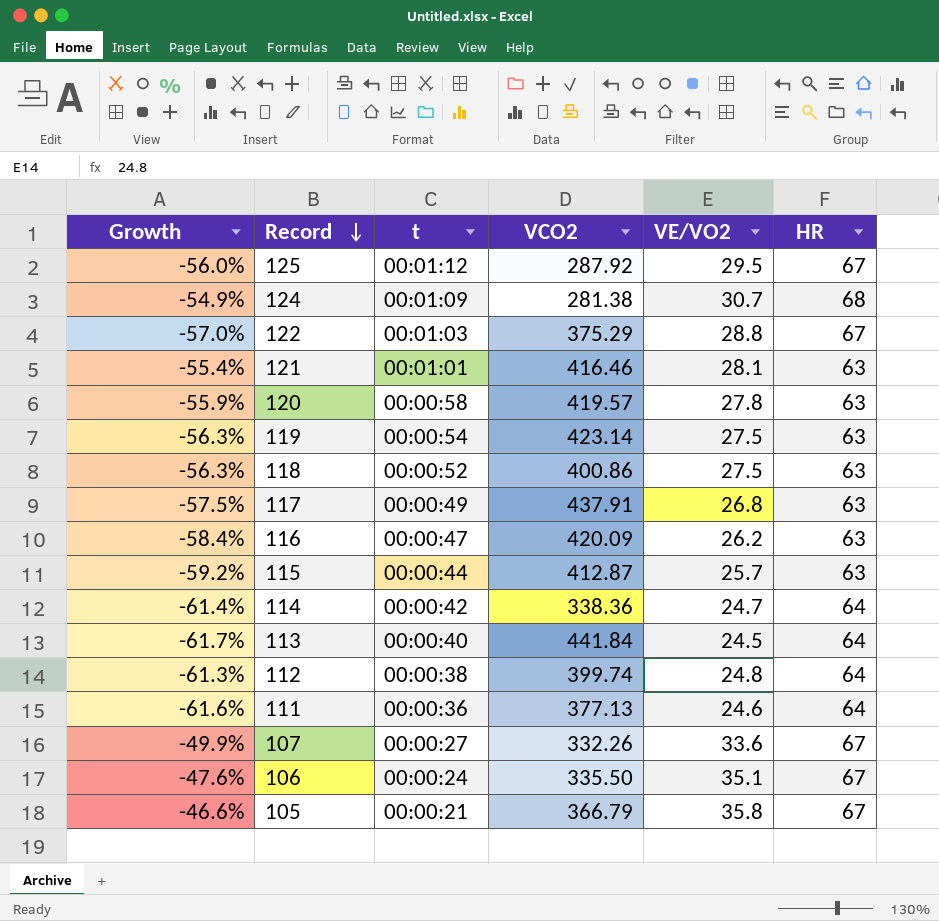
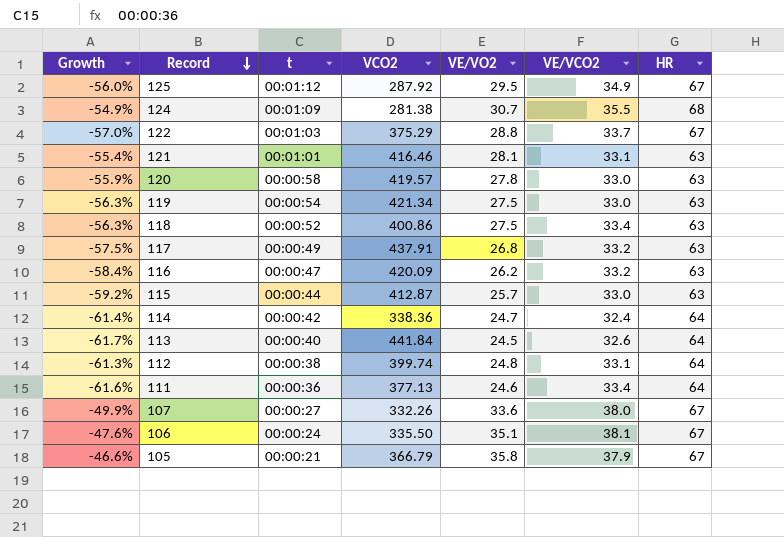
column VE/VCO2 | position: none -> 6
119 | VCO2: 423.14 -> 421.34

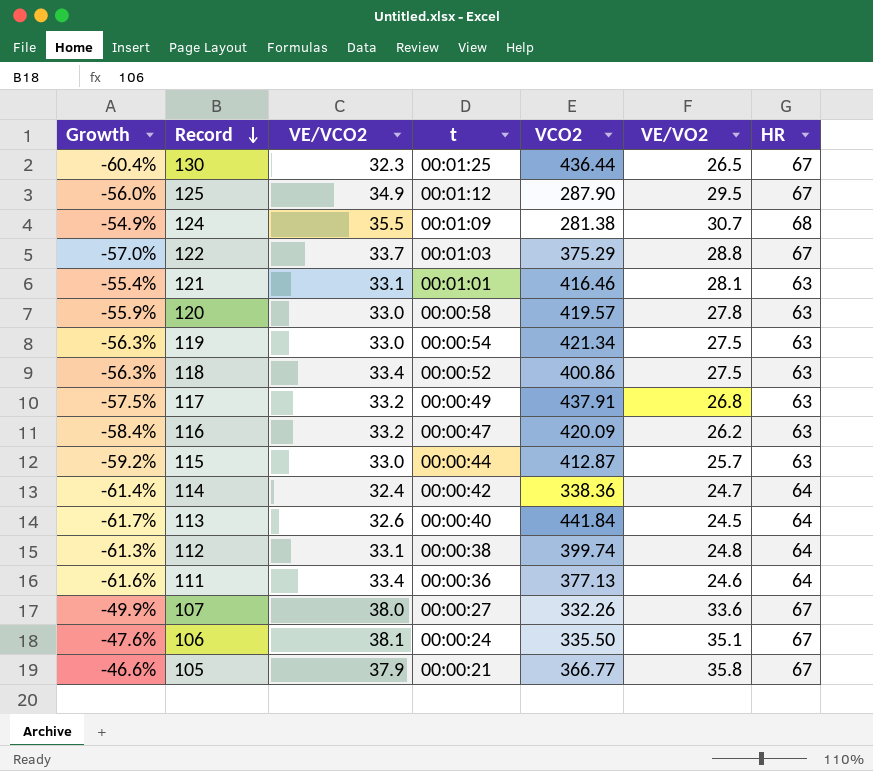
column VE/VCO2 | position: 6 -> 3
row 130: none -> -60.4% | 32.3 | 00:01:25 | 436.44 | 26.5 | 67
125 | VCO2: 287.92 -> 287.90
105 | VCO2: 366.79 -> 366.77

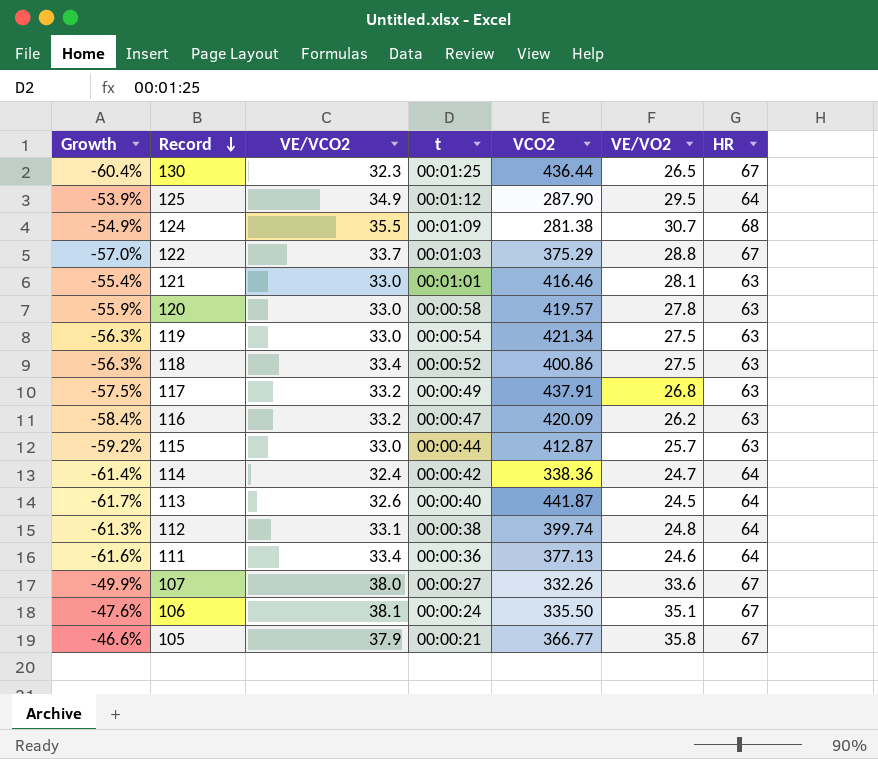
125 | Growth: -56.0% -> -53.9%
125 | HR: 67 -> 64
121 | VE/VCO2: 33.1 -> 33.0
113 | VCO2: 441.84 -> 441.87

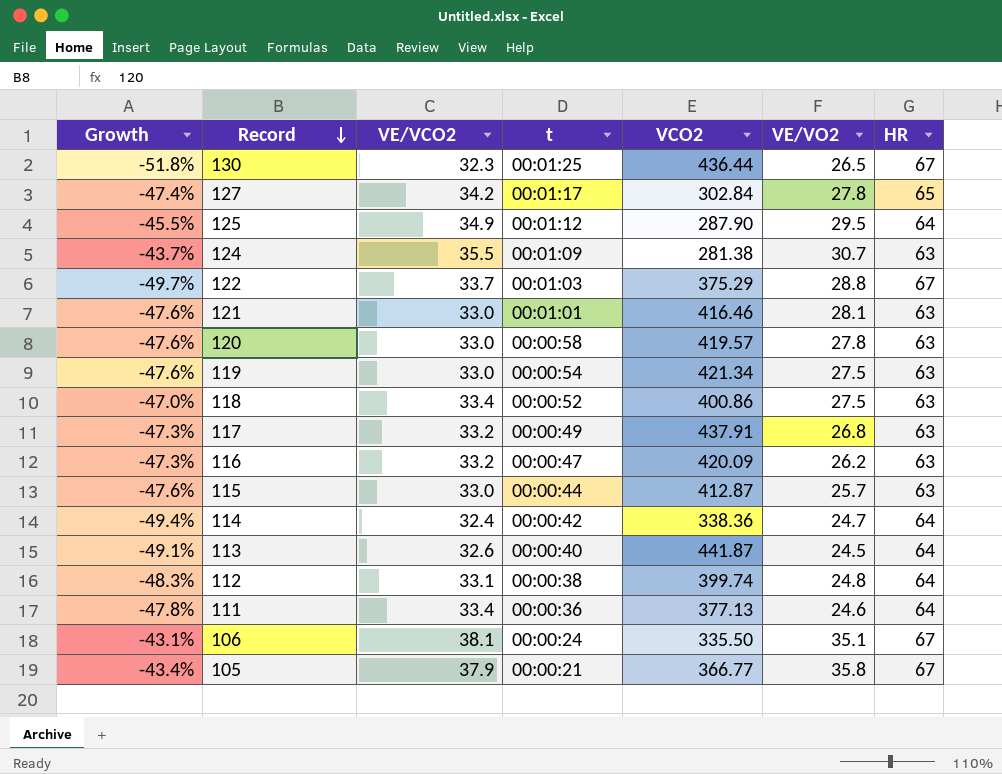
column Growth | formula: ([VE/VO2] - [HR]) / [HR] -> ([VE/VCO2] - [HR]) / [HR]
row 107: -49.9% | 38.0 | 00:00:27 | 332.26 | 33.6 | 67 -> none
row 127: none -> -47.4% | 34.2 | 00:01:17 | 302.84 | 27.8 | 65
124 | HR: 68 -> 63

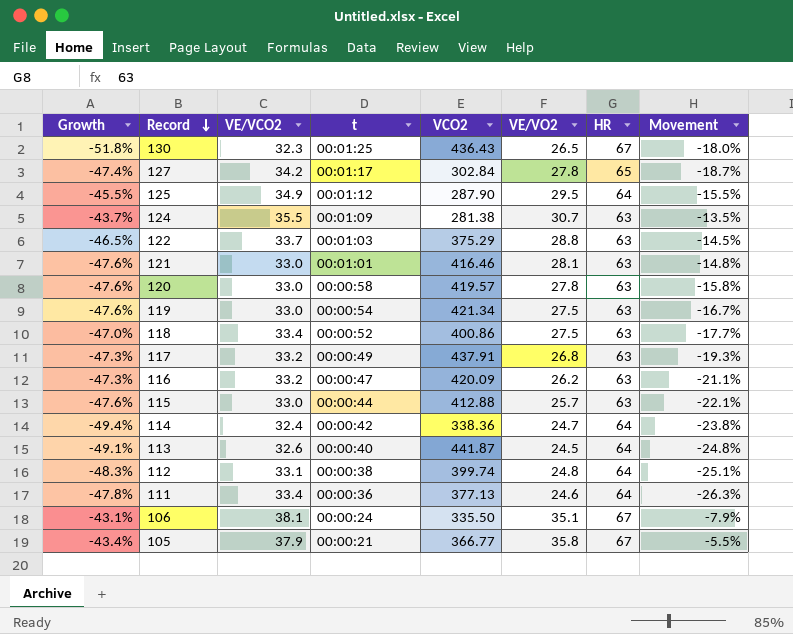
column Movement | formula: none -> ([VE/VO2] - [VE/VCO2]) / [VE/VCO2]
130 | VCO2: 436.44 -> 436.43
122 | Growth: -49.7% -> -46.5%
122 | HR: 67 -> 63
115 | VCO2: 412.87 -> 412.88

